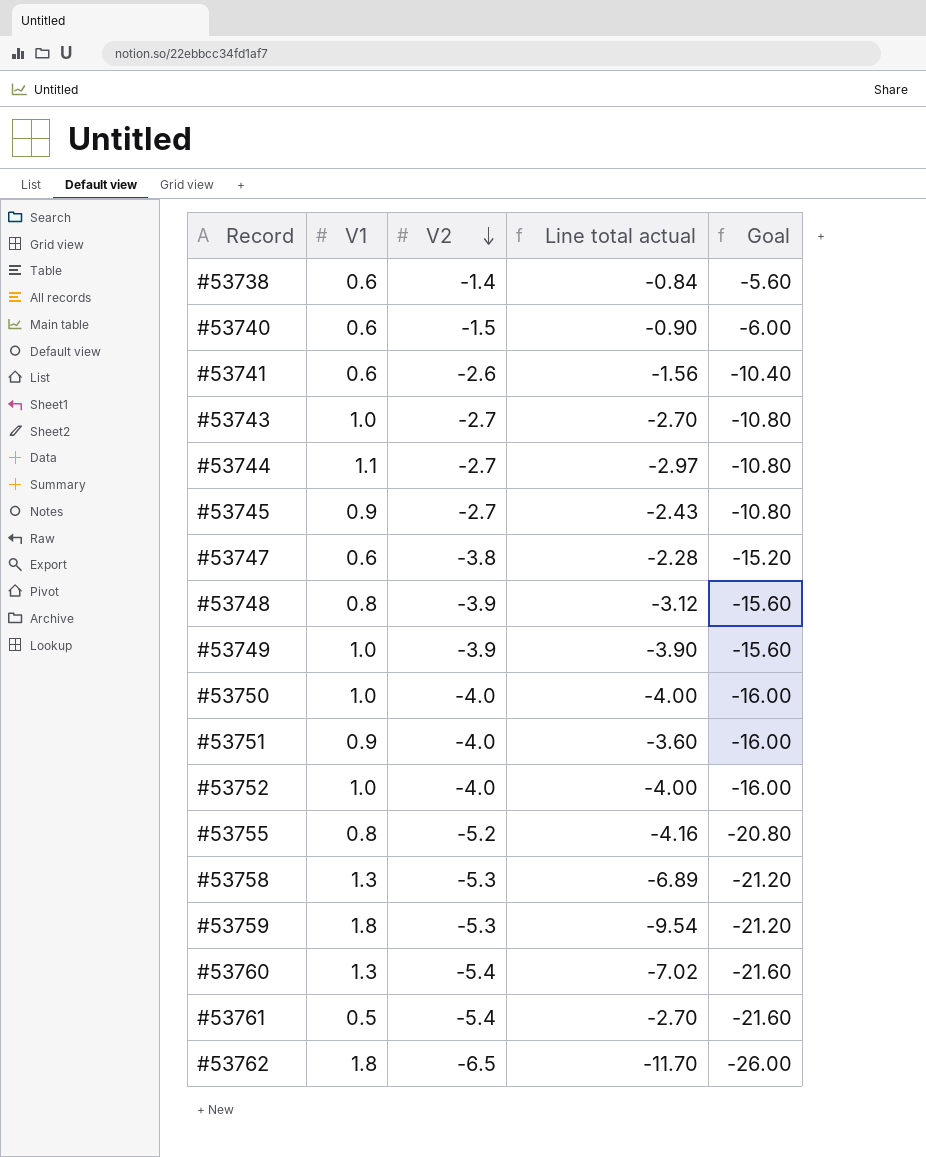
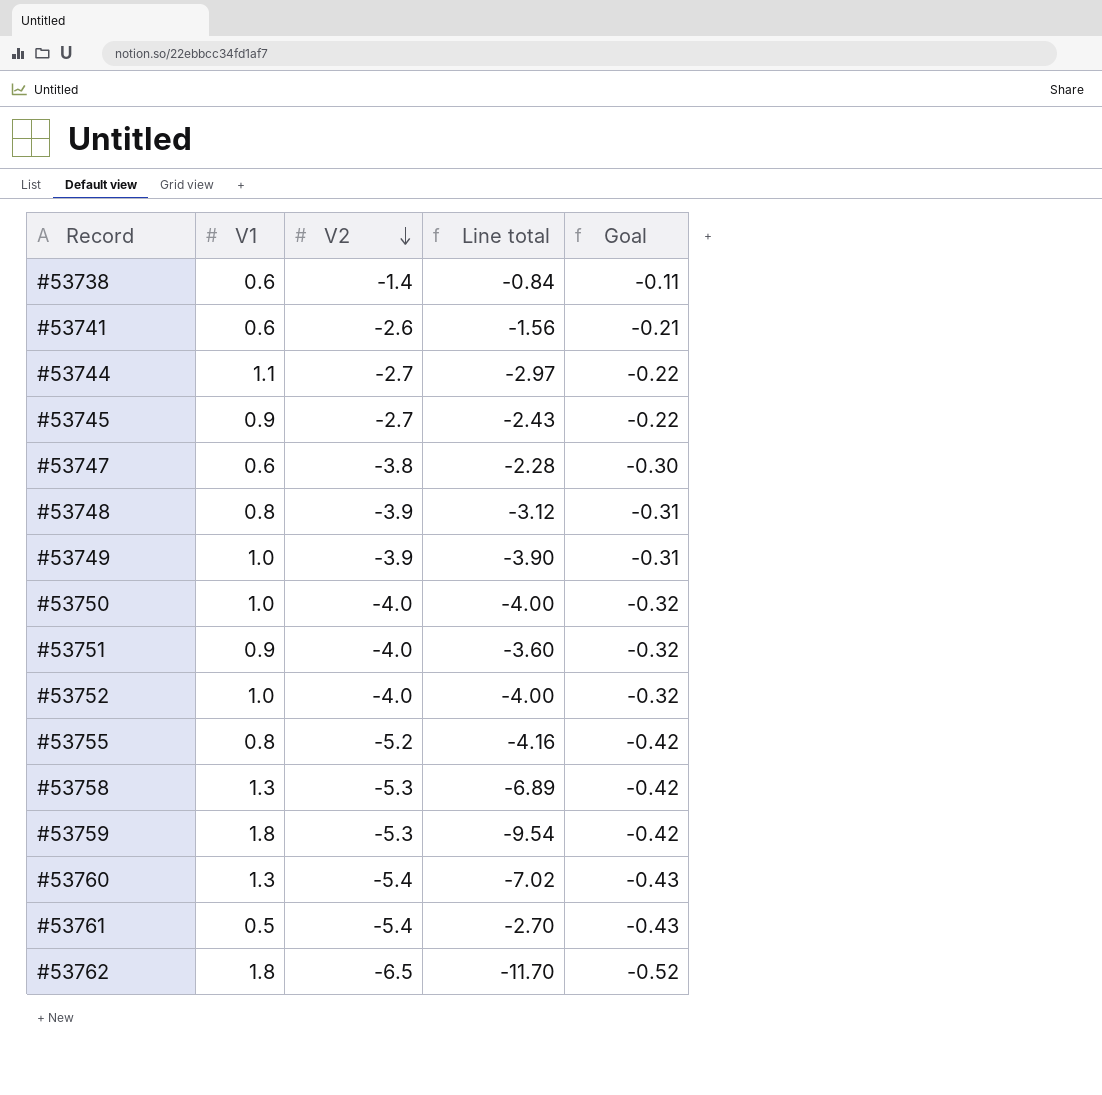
column name: Line total actual -> Line total
column Goal | formula: [V2] * 4 -> [V2] * 0.08
row #53740: 0.6 | -1.5 | -0.90 | -6.00 -> none
row #53743: 1.0 | -2.7 | -2.70 | -10.80 -> none

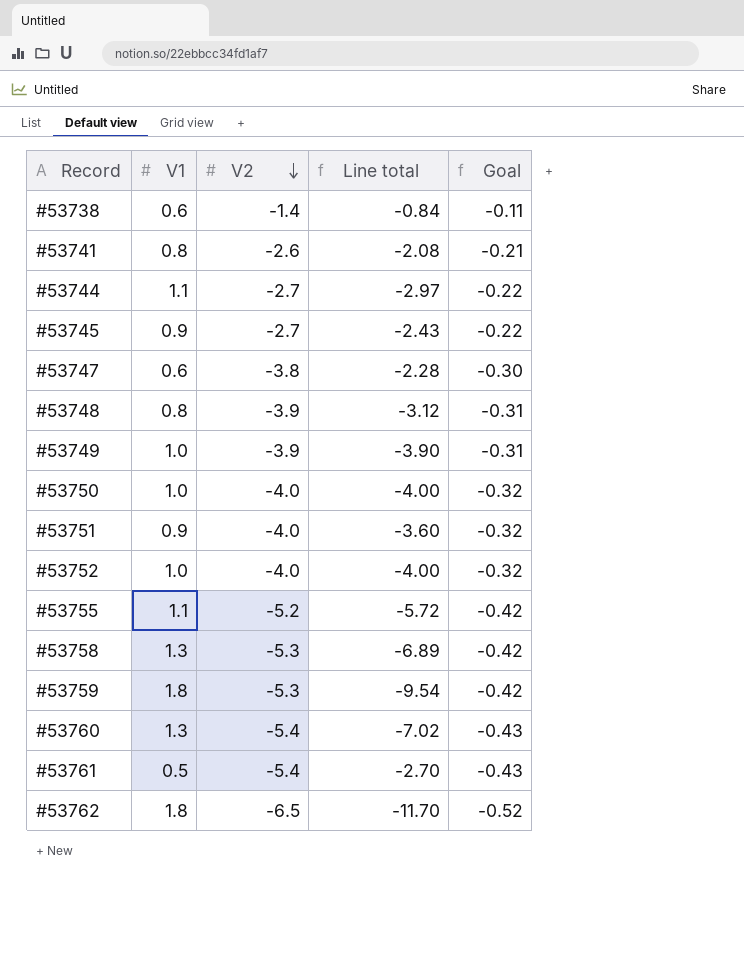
#53741 | V1: 0.6 -> 0.8
#53741 | Line total: -1.56 -> -2.08
#53755 | V1: 0.8 -> 1.1
#53755 | Line total: -4.16 -> -5.72

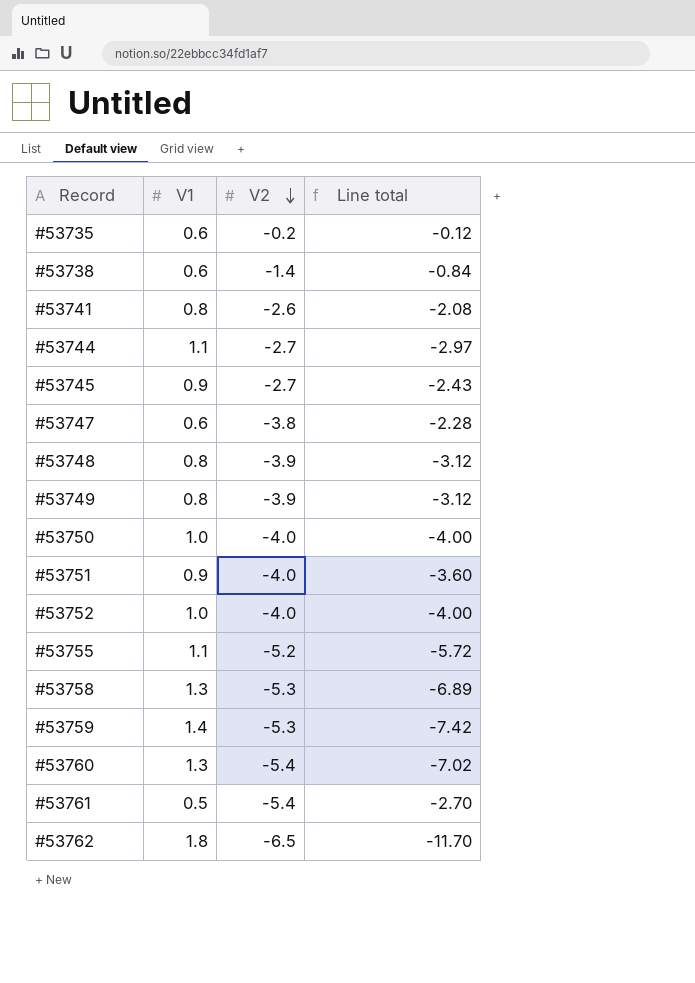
column Goal | formula: [V2] * 0.08 -> none
row #53735: none -> 0.6 | -0.2 | -0.12
#53749 | V1: 1.0 -> 0.8
#53749 | Line total: -3.90 -> -3.12
#53759 | V1: 1.8 -> 1.4
#53759 | Line total: -9.54 -> -7.42

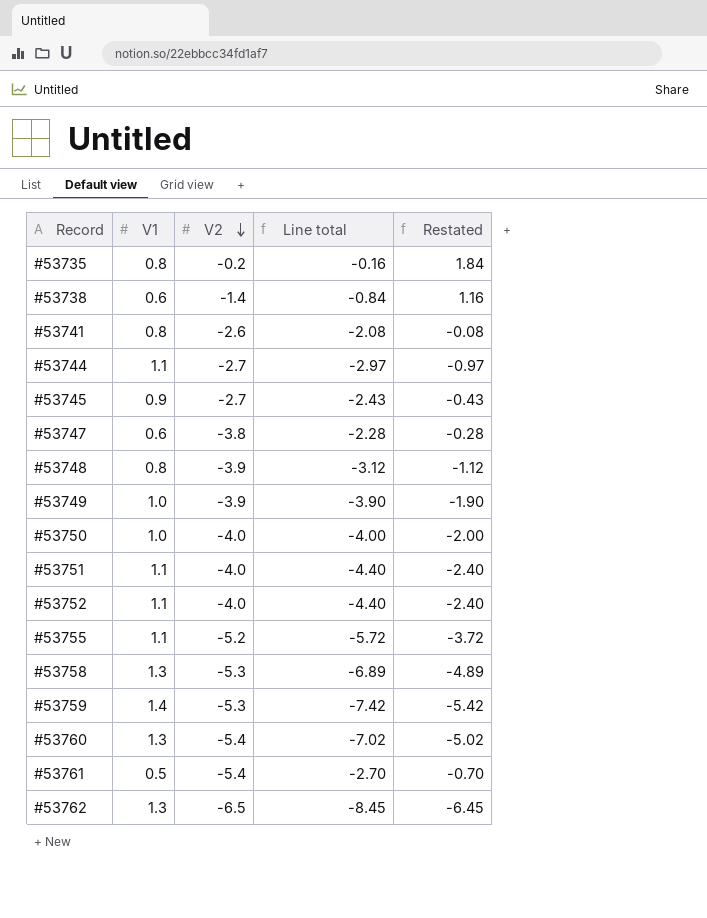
column Restated | formula: none -> [Line total] + 2
#53735 | V1: 0.6 -> 0.8
#53735 | Line total: -0.12 -> -0.16
#53749 | V1: 0.8 -> 1.0
#53749 | Line total: -3.12 -> -3.90
#53751 | V1: 0.9 -> 1.1
#53751 | Line total: -3.60 -> -4.40
#53752 | V1: 1.0 -> 1.1
#53752 | Line total: -4.00 -> -4.40
#53762 | V1: 1.8 -> 1.3
#53762 | Line total: -11.70 -> -8.45

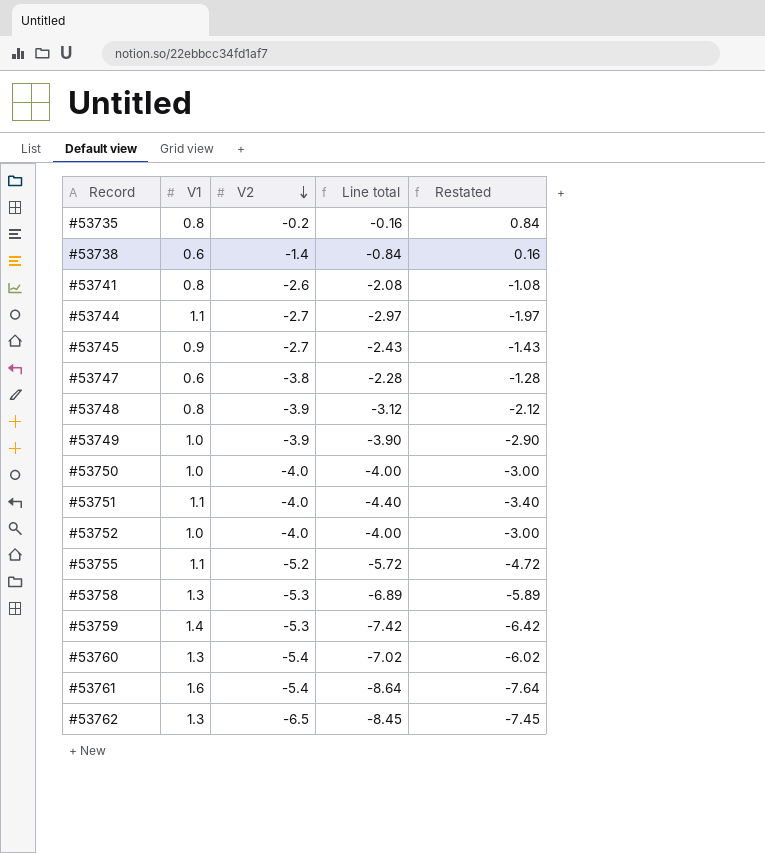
column Restated | formula: [Line total] + 2 -> [Line total] + 1
#53752 | V1: 1.1 -> 1.0
#53752 | Line total: -4.40 -> -4.00
#53761 | V1: 0.5 -> 1.6
#53761 | Line total: -2.70 -> -8.64

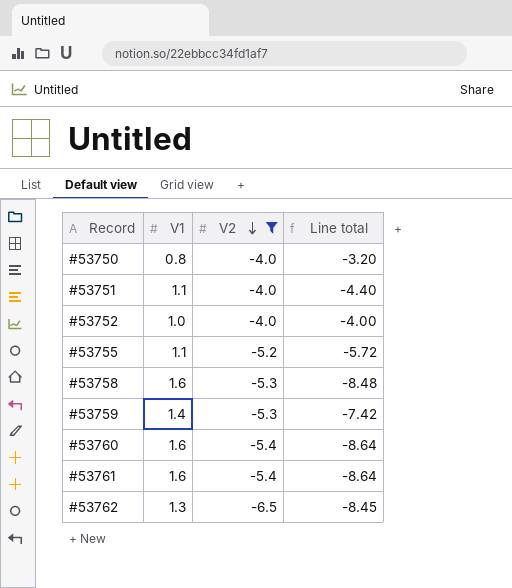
filter: none -> V2 <= -4.0
column Restated | formula: [Line total] + 1 -> none
#53750 | V1: 1.0 -> 0.8
#53750 | Line total: -4.00 -> -3.20
#53758 | V1: 1.3 -> 1.6
#53758 | Line total: -6.89 -> -8.48
#53760 | V1: 1.3 -> 1.6
#53760 | Line total: -7.02 -> -8.64

